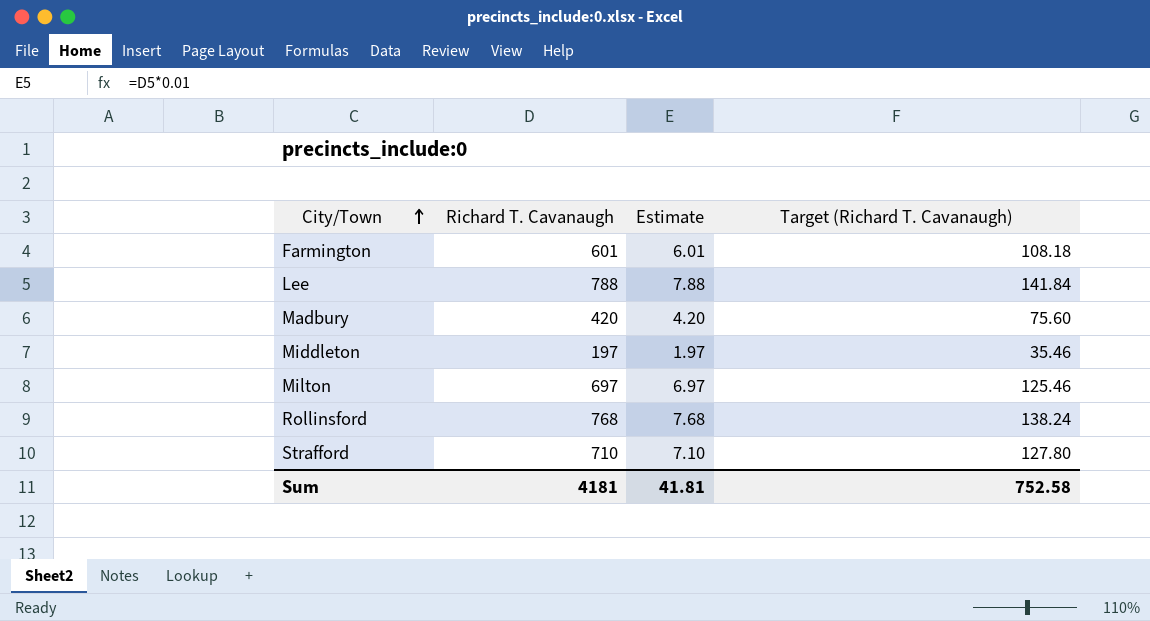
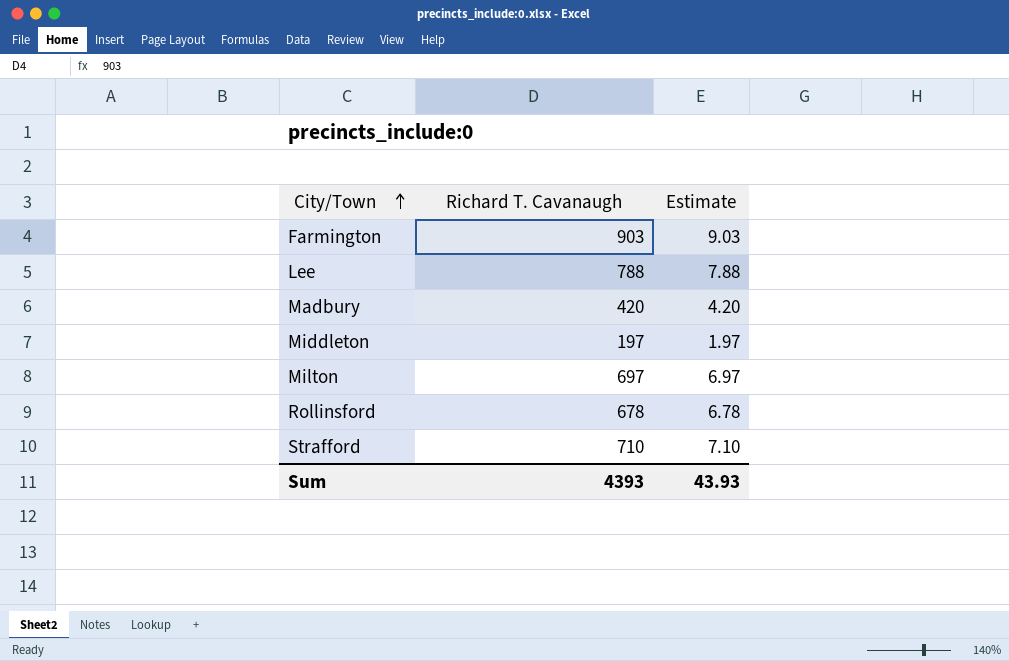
column Target (Richard T. Cavanaugh) | formula: [Richard T. Cavanaugh] * 0.18 -> none
Farmington | Richard T. Cavanaugh: 601 -> 903
Farmington | Estimate: 6.01 -> 9.03
Rollinsford | Richard T. Cavanaugh: 768 -> 678
Rollinsford | Estimate: 7.68 -> 6.78
Sum | Richard T. Cavanaugh: 4181 -> 4393
Sum | Estimate: 41.81 -> 43.93

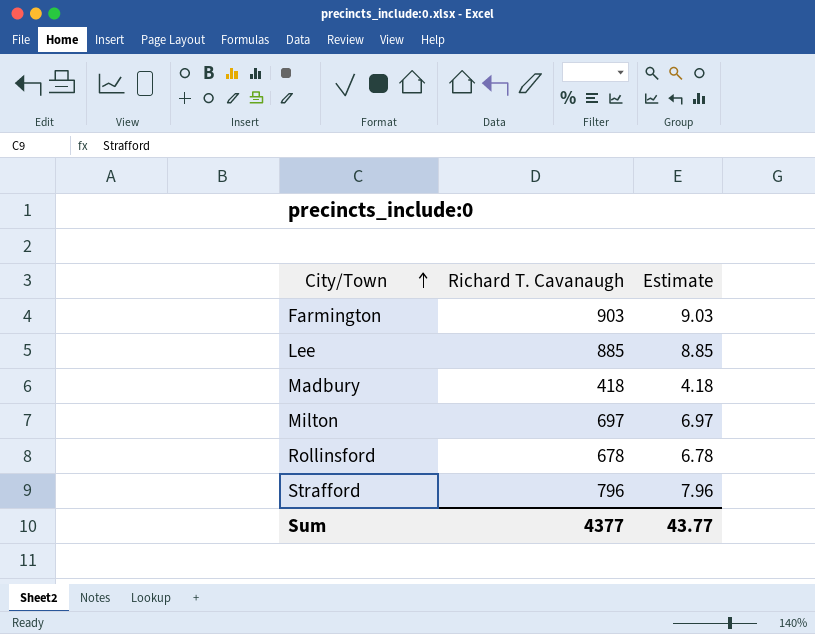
row Middleton: 197 | 1.97 -> none
Lee | Richard T. Cavanaugh: 788 -> 885
Lee | Estimate: 7.88 -> 8.85
Madbury | Richard T. Cavanaugh: 420 -> 418
Madbury | Estimate: 4.20 -> 4.18
Strafford | Richard T. Cavanaugh: 710 -> 796
Strafford | Estimate: 7.10 -> 7.96
Sum | Richard T. Cavanaugh: 4393 -> 4377
Sum | Estimate: 43.93 -> 43.77

